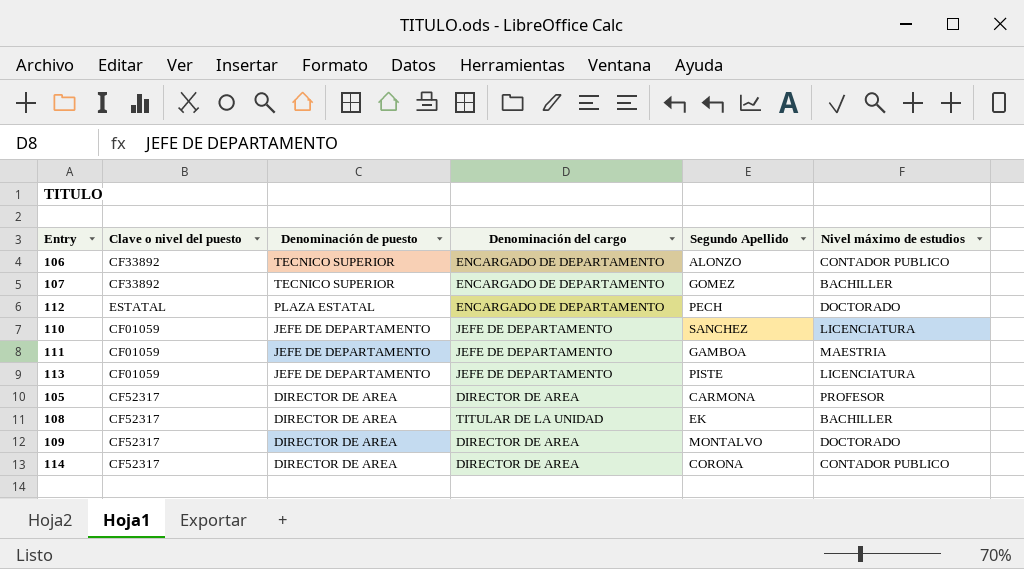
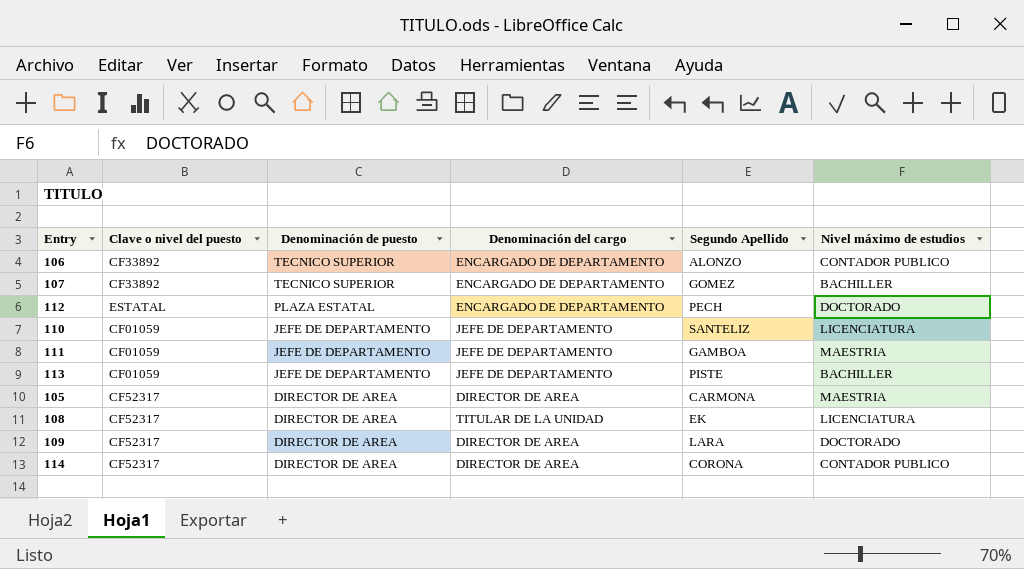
110 | Segundo Apellido: SANCHEZ -> SANTELIZ
113 | Nivel máximo de estudios: LICENCIATURA -> BACHILLER
105 | Nivel máximo de estudios: PROFESOR -> MAESTRIA
108 | Nivel máximo de estudios: BACHILLER -> LICENCIATURA
109 | Segundo Apellido: MONTALVO -> LARA

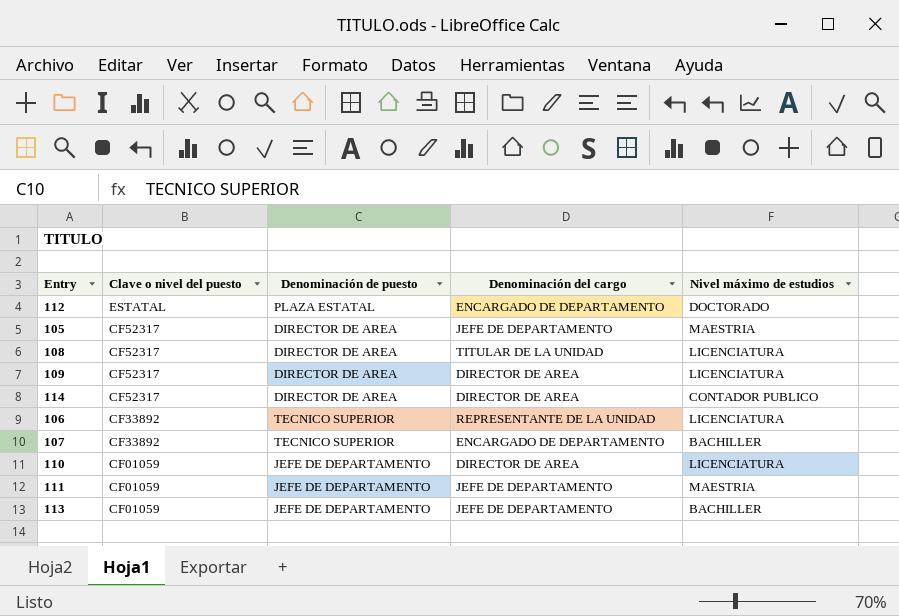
row order: Denominación de puesto descending -> Clave o nivel del puesto descending
column Segundo Apellido | position: 5 -> none
105 | Denominación del cargo: DIRECTOR DE AREA -> JEFE DE DEPARTAMENTO
109 | Nivel máximo de estudios: DOCTORADO -> LICENCIATURA
106 | Denominación del cargo: ENCARGADO DE DEPARTAMENTO -> REPRESENTANTE DE LA UNIDAD
106 | Nivel máximo de estudios: CONTADOR PUBLICO -> LICENCIATURA
110 | Denominación del cargo: JEFE DE DEPARTAMENTO -> DIRECTOR DE AREA

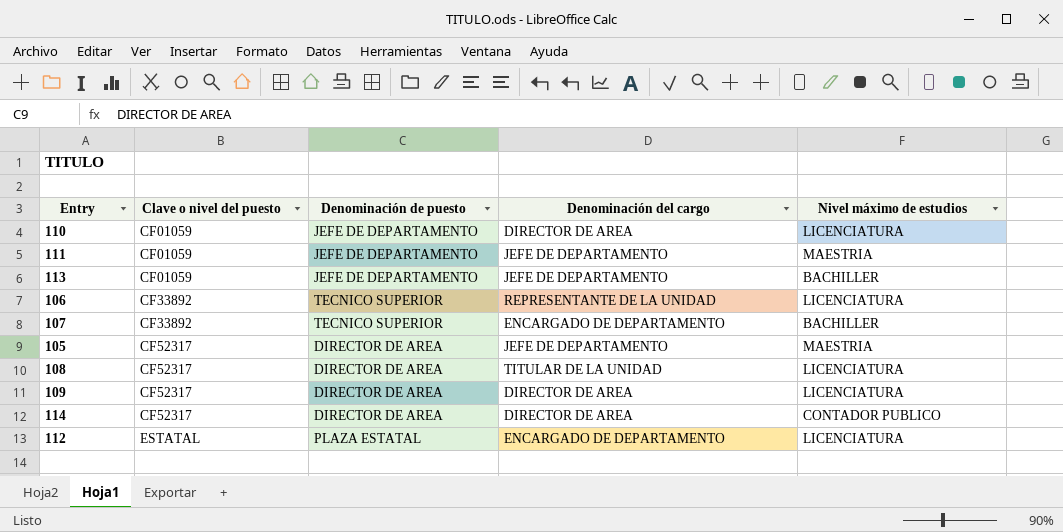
row order: Clave o nivel del puesto descending -> Clave o nivel del puesto ascending
112 | Nivel máximo de estudios: DOCTORADO -> LICENCIATURA

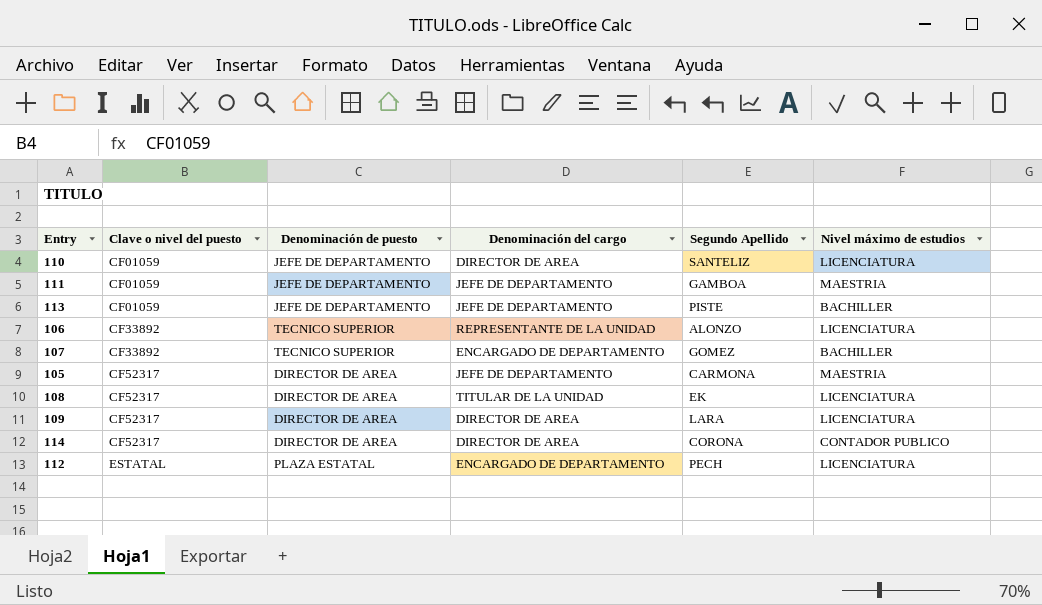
column Segundo Apellido | position: none -> 5

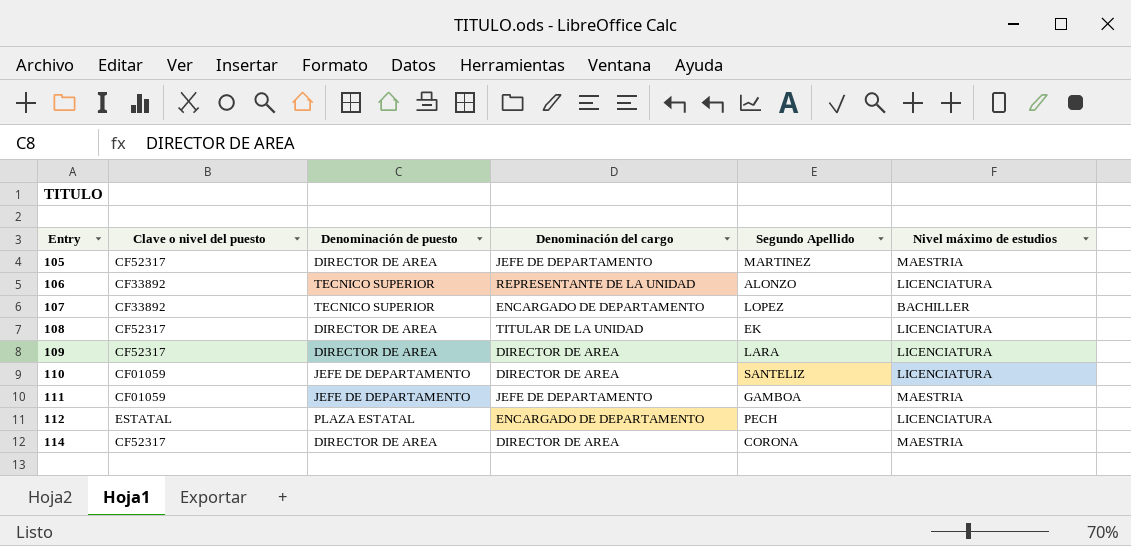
row order: Clave o nivel del puesto ascending -> Entry ascending
row 113: CF01059 | JEFE DE DEPARTAMENTO | JEFE DE DEPARTAMENTO | PISTE | BACHILLER -> none
105 | Segundo Apellido: CARMONA -> MARTINEZ
107 | Segundo Apellido: GOMEZ -> LOPEZ
114 | Nivel máximo de estudios: CONTADOR PUBLICO -> MAESTRIA

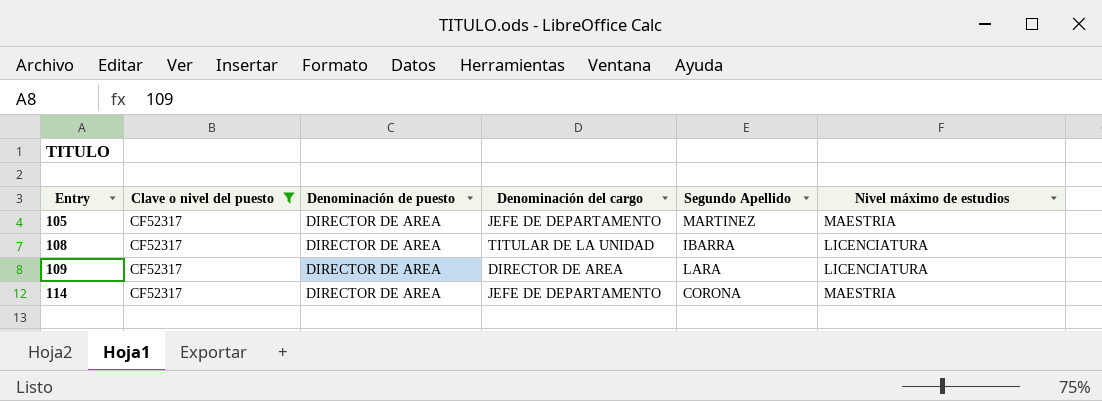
filter: none -> Clave o nivel del puesto = CF52317
108 | Segundo Apellido: EK -> IBARRA
114 | Denominación del cargo: DIRECTOR DE AREA -> JEFE DE DEPARTAMENTO

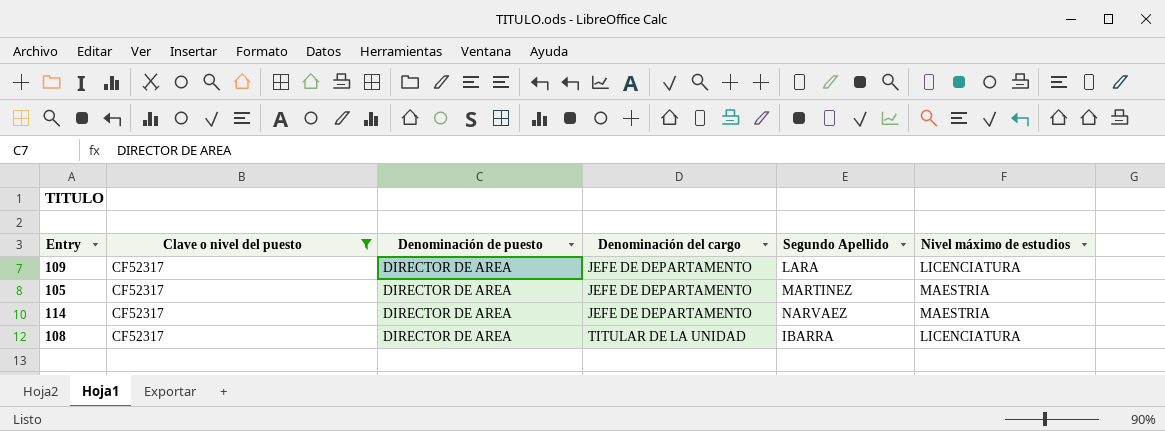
row order: Entry ascending -> Denominación del cargo ascending
109 | Denominación del cargo: DIRECTOR DE AREA -> JEFE DE DEPARTAMENTO
114 | Segundo Apellido: CORONA -> NARVAEZ

